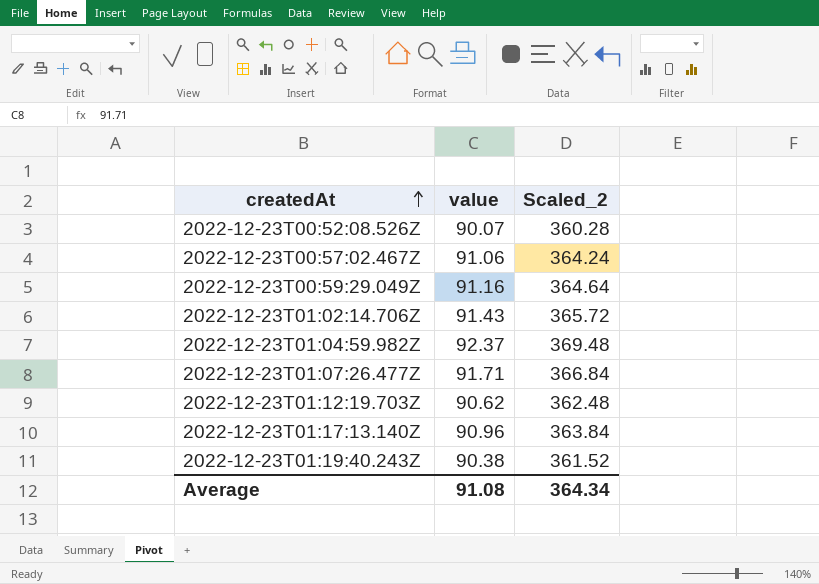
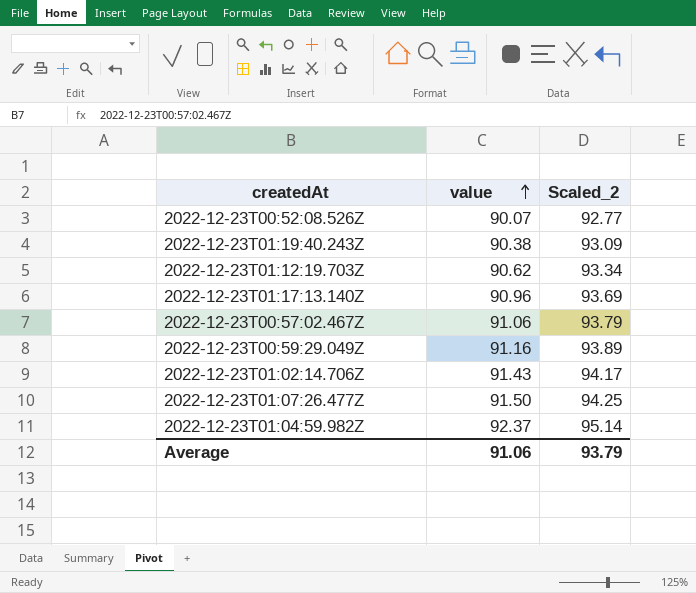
row order: createdAt ascending -> value ascending
column Scaled_2 | formula: [value] * 4 -> [value] * 1.03
2022-12-23T01:07:26.477Z | value: 91.71 -> 91.50
Average | value: 91.08 -> 91.06
Average | Scaled_2: 364.34 -> 93.79

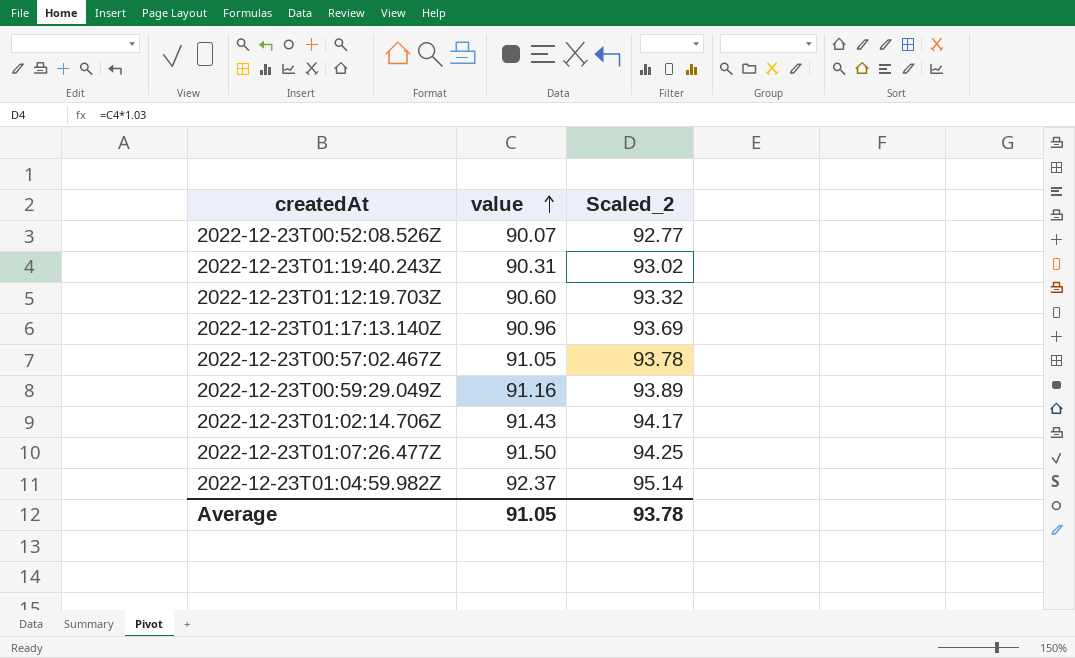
2022-12-23T01:19:40.243Z | value: 90.38 -> 90.31
2022-12-23T01:19:40.243Z | Scaled_2: 93.09 -> 93.02
2022-12-23T01:12:19.703Z | value: 90.62 -> 90.60
2022-12-23T01:12:19.703Z | Scaled_2: 93.34 -> 93.32
2022-12-23T00:57:02.467Z | value: 91.06 -> 91.05
2022-12-23T00:57:02.467Z | Scaled_2: 93.79 -> 93.78
Average | value: 91.06 -> 91.05
Average | Scaled_2: 93.79 -> 93.78

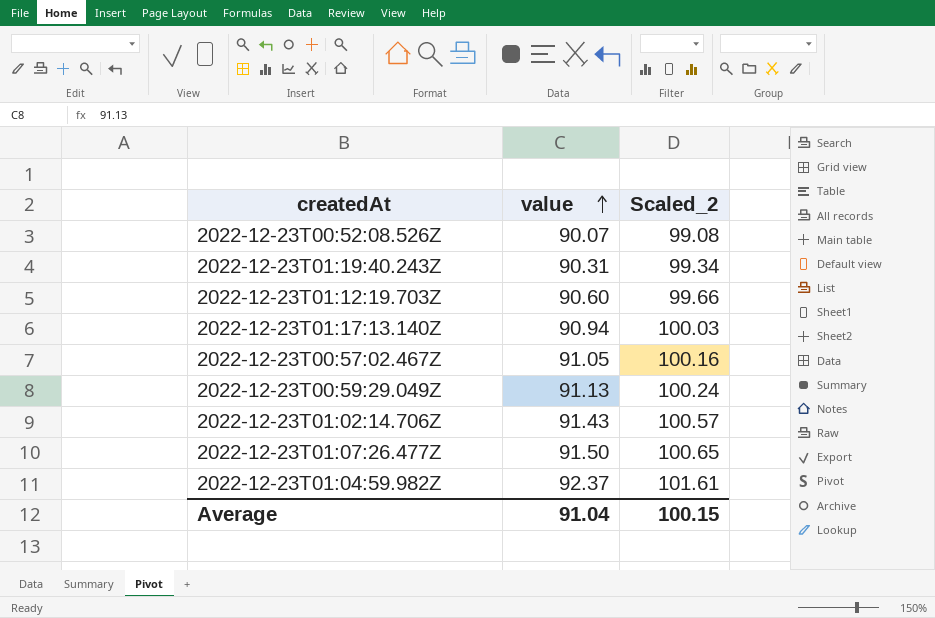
column Scaled_2 | formula: [value] * 1.03 -> [value] * 1.1
2022-12-23T01:17:13.140Z | value: 90.96 -> 90.94
2022-12-23T00:59:29.049Z | value: 91.16 -> 91.13
Average | value: 91.05 -> 91.04
Average | Scaled_2: 93.78 -> 100.15

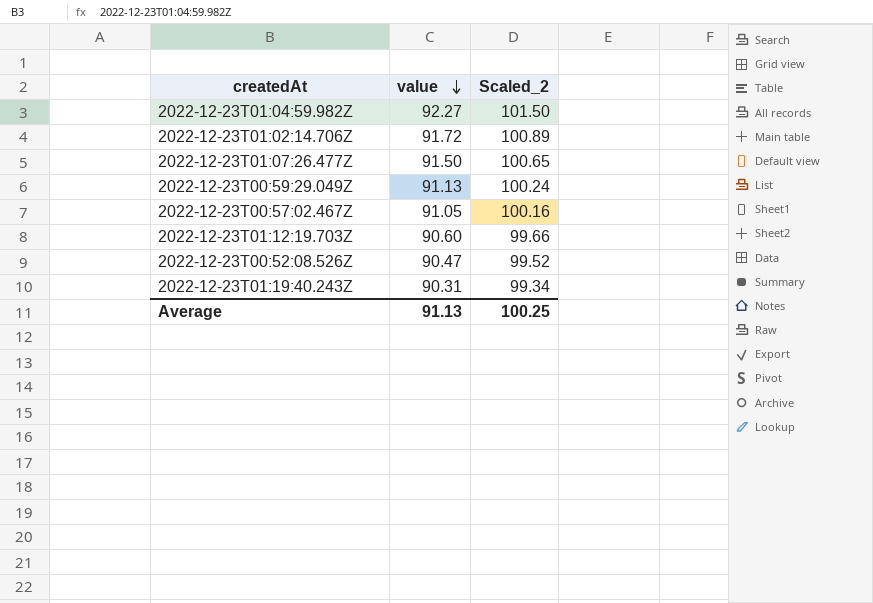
row order: value ascending -> value descending
row 2022-12-23T01:17:13.140Z: 90.94 | 100.03 -> none
2022-12-23T01:04:59.982Z | value: 92.37 -> 92.27
2022-12-23T01:04:59.982Z | Scaled_2: 101.61 -> 101.50
2022-12-23T01:02:14.706Z | value: 91.43 -> 91.72
2022-12-23T01:02:14.706Z | Scaled_2: 100.57 -> 100.89
2022-12-23T00:52:08.526Z | value: 90.07 -> 90.47
2022-12-23T00:52:08.526Z | Scaled_2: 99.08 -> 99.52
Average | value: 91.04 -> 91.13
Average | Scaled_2: 100.15 -> 100.25

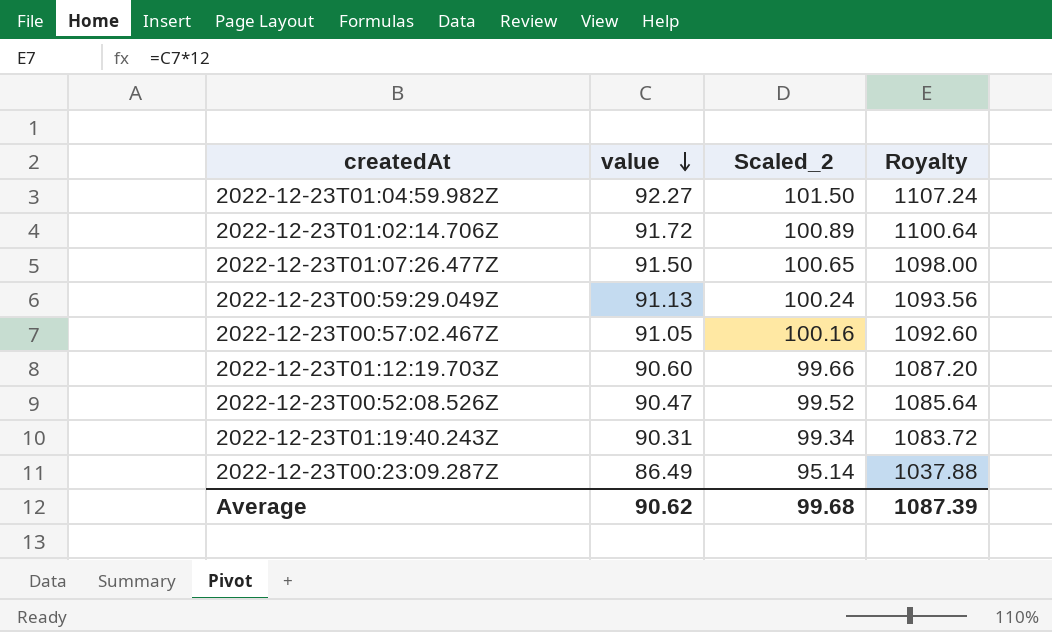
column Royalty | formula: none -> [value] * 12
row 2022-12-23T00:23:09.287Z: none -> 86.49 | 95.14 | 1037.88
Average | value: 91.13 -> 90.62
Average | Scaled_2: 100.25 -> 99.68

